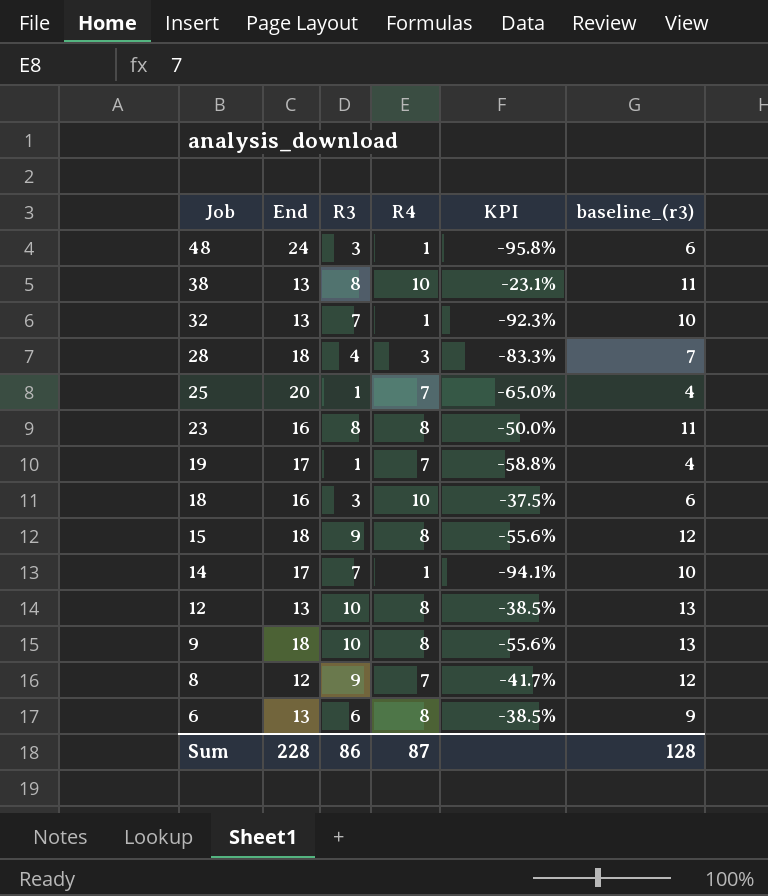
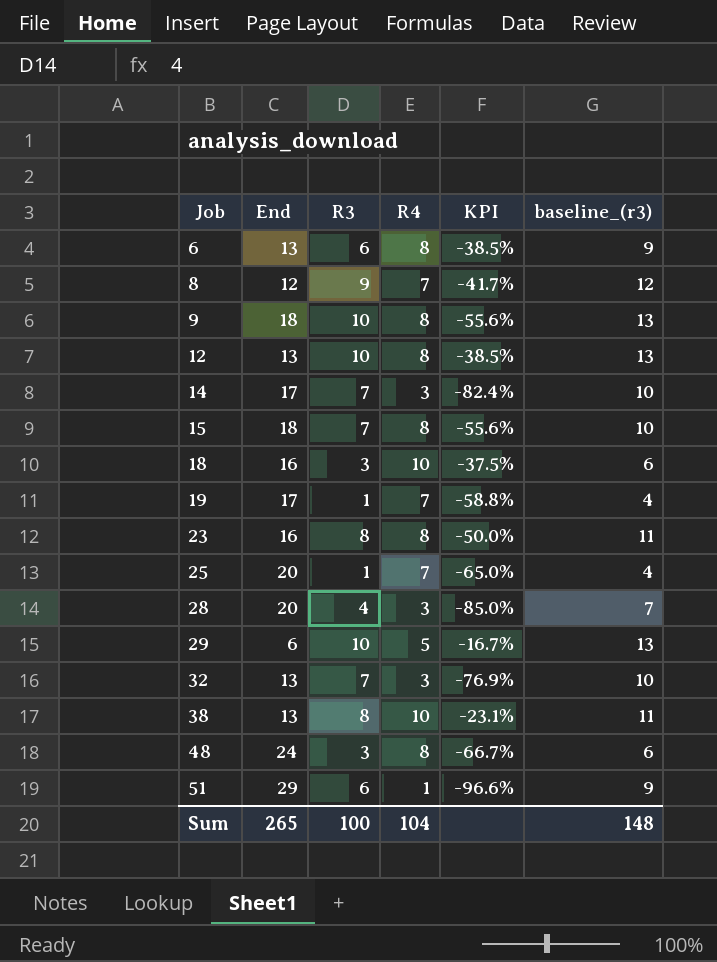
row order: Job descending -> Job ascending
14 | R4: 1 -> 3
14 | KPI: -94.1% -> -82.4%
15 | R3: 9 -> 7
15 | baseline_(r3): 12 -> 10
28 | End: 18 -> 20
28 | KPI: -83.3% -> -85.0%
row 29: none -> 6 | 10 | 5 | -16.7% | 13
32 | R4: 1 -> 3
32 | KPI: -92.3% -> -76.9%
48 | R4: 1 -> 8
48 | KPI: -95.8% -> -66.7%
row 51: none -> 29 | 6 | 1 | -96.6% | 9
Sum | End: 228 -> 265
Sum | R3: 86 -> 100
Sum | R4: 87 -> 104
Sum | baseline_(r3): 128 -> 148

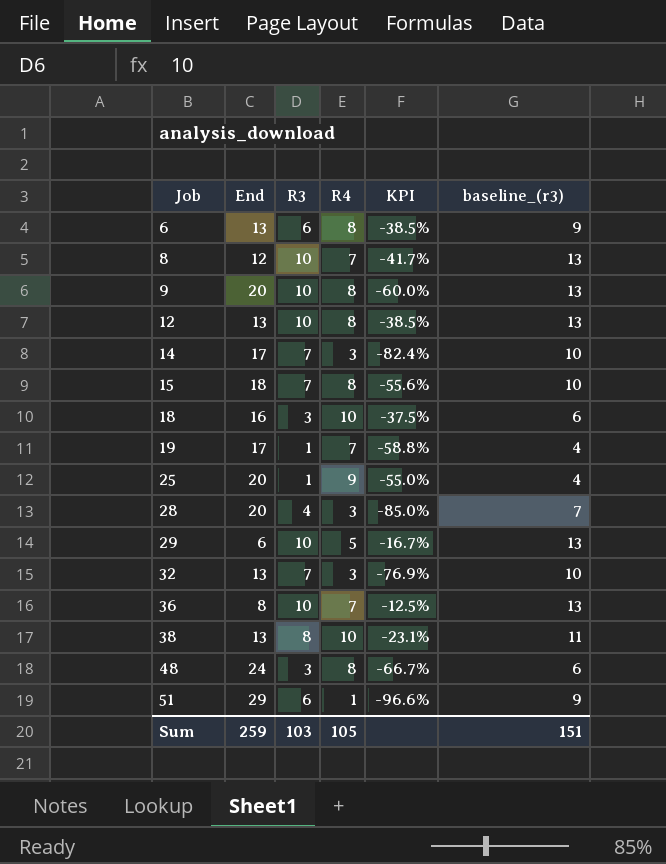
row 23: 16 | 8 | 8 | -50.0% | 11 -> none
8 | R3: 9 -> 10
8 | baseline_(r3): 12 -> 13
9 | End: 18 -> 20
9 | KPI: -55.6% -> -60.0%
25 | R4: 7 -> 9
25 | KPI: -65.0% -> -55.0%
row 36: none -> 8 | 10 | 7 | -12.5% | 13
Sum | End: 265 -> 259
Sum | R3: 100 -> 103
Sum | R4: 104 -> 105
Sum | baseline_(r3): 148 -> 151

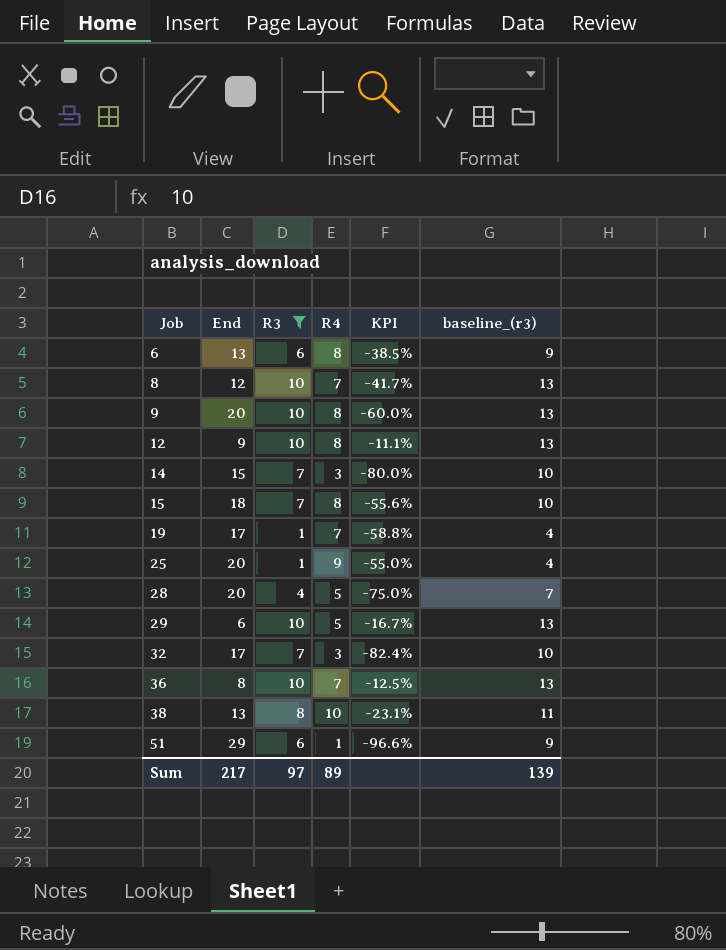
filter: none -> R3 != 3
12 | End: 13 -> 9
12 | KPI: -38.5% -> -11.1%
14 | End: 17 -> 15
14 | KPI: -82.4% -> -80.0%
28 | R4: 3 -> 5
28 | KPI: -85.0% -> -75.0%
32 | End: 13 -> 17
32 | KPI: -76.9% -> -82.4%
Sum | End: 259 -> 217
Sum | R3: 103 -> 97
Sum | R4: 105 -> 89
Sum | baseline_(r3): 151 -> 139

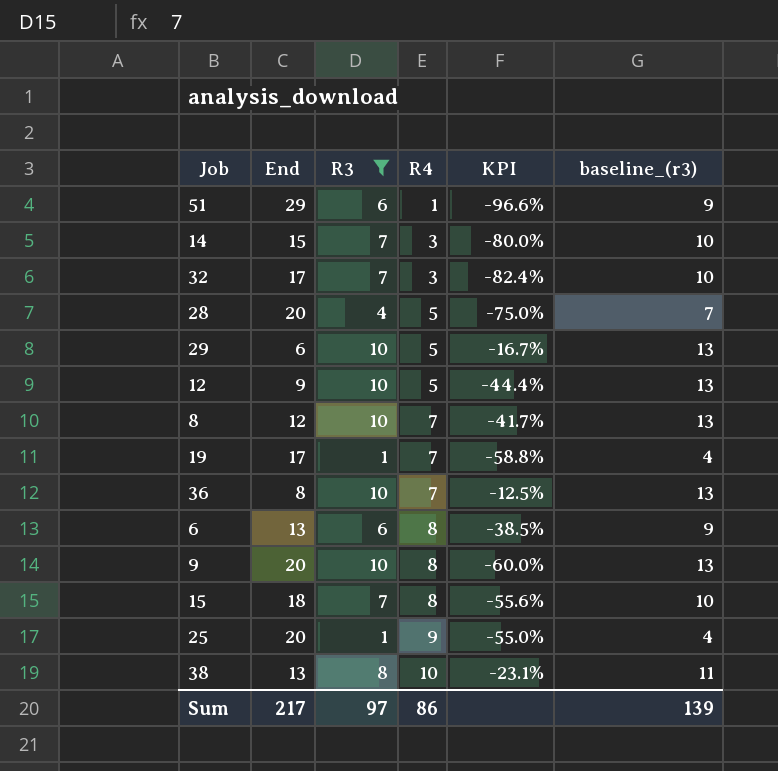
row order: Job ascending -> R4 ascending
12 | R4: 8 -> 5
12 | KPI: -11.1% -> -44.4%
Sum | R4: 89 -> 86

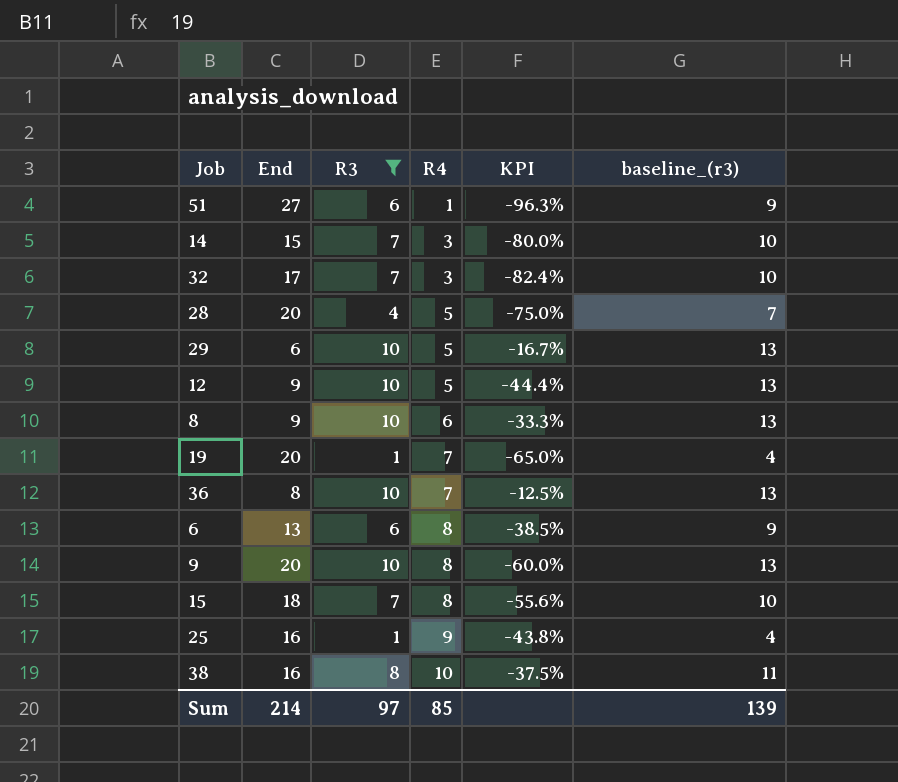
51 | End: 29 -> 27
51 | KPI: -96.6% -> -96.3%
8 | End: 12 -> 9
8 | R4: 7 -> 6
8 | KPI: -41.7% -> -33.3%
19 | End: 17 -> 20
19 | KPI: -58.8% -> -65.0%
25 | End: 20 -> 16
25 | KPI: -55.0% -> -43.8%
38 | End: 13 -> 16
38 | KPI: -23.1% -> -37.5%
Sum | End: 217 -> 214
Sum | R4: 86 -> 85

